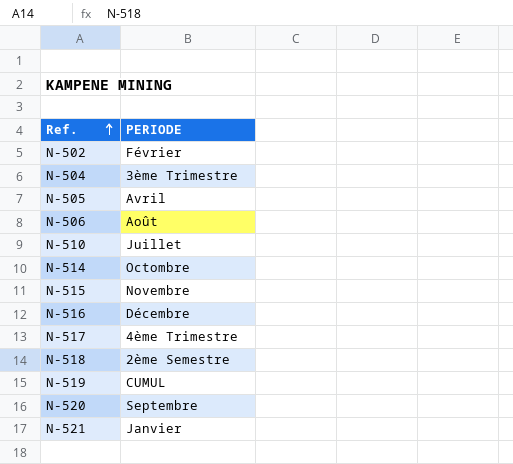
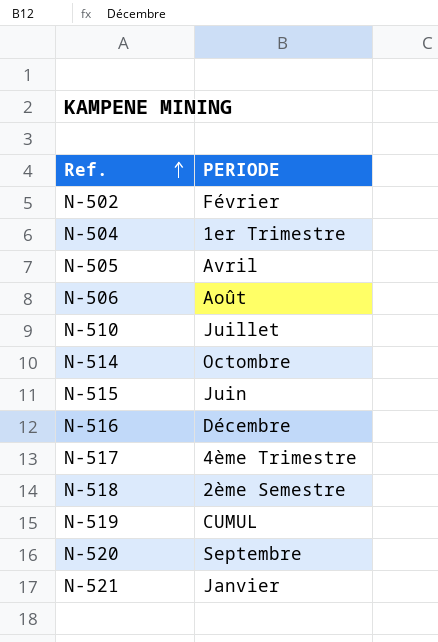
N-504 | PERIODE: 3ème Trimestre -> 1er Trimestre
N-515 | PERIODE: Novembre -> Juin

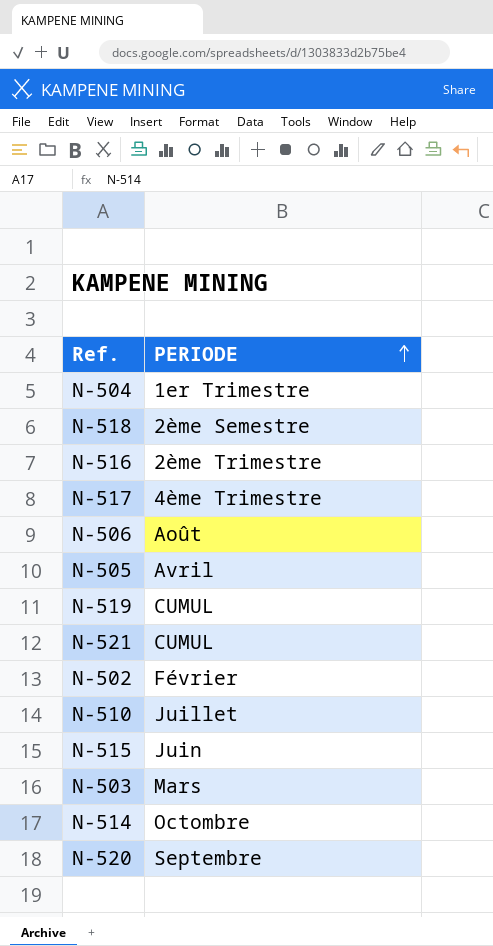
row order: Ref. ascending -> PERIODE ascending
N-516 | PERIODE: Décembre -> 2ème Trimestre
N-521 | PERIODE: Janvier -> CUMUL
row N-503: none -> Mars

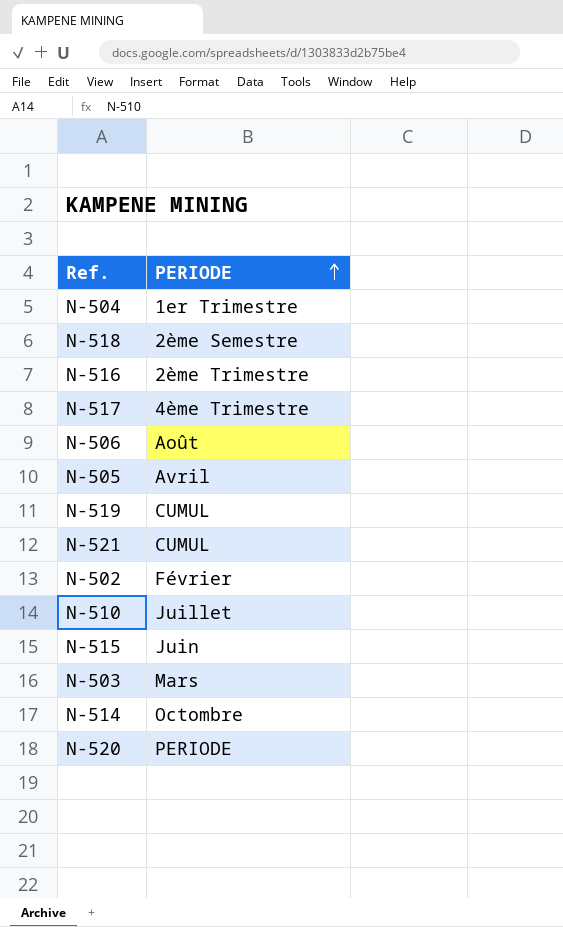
N-520 | PERIODE: Septembre -> PERIODE

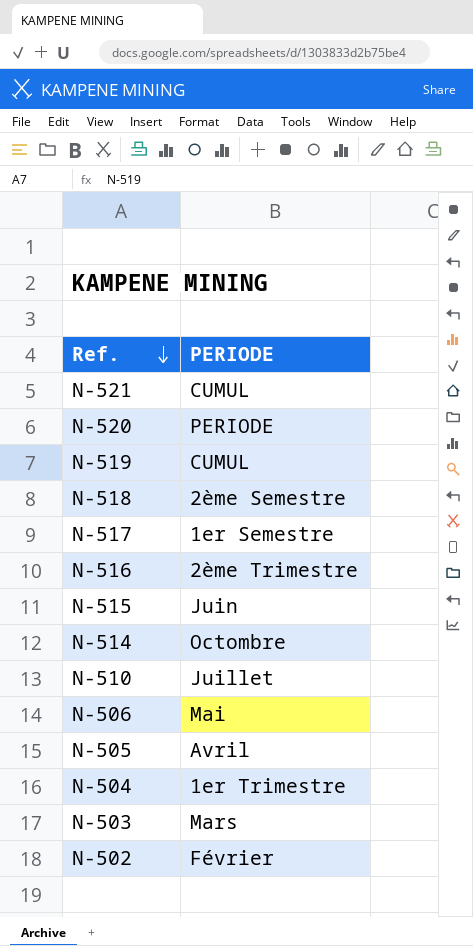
row order: PERIODE ascending -> Ref. descending
N-517 | PERIODE: 4ème Trimestre -> 1er Semestre
N-506 | PERIODE: Août -> Mai

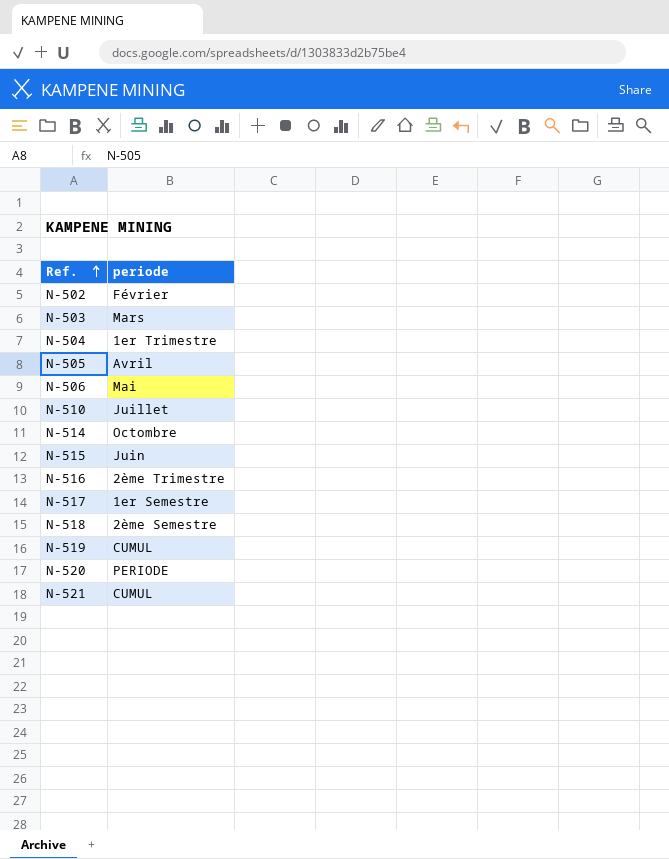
row order: Ref. descending -> Ref. ascending
column name: PERIODE -> periode

